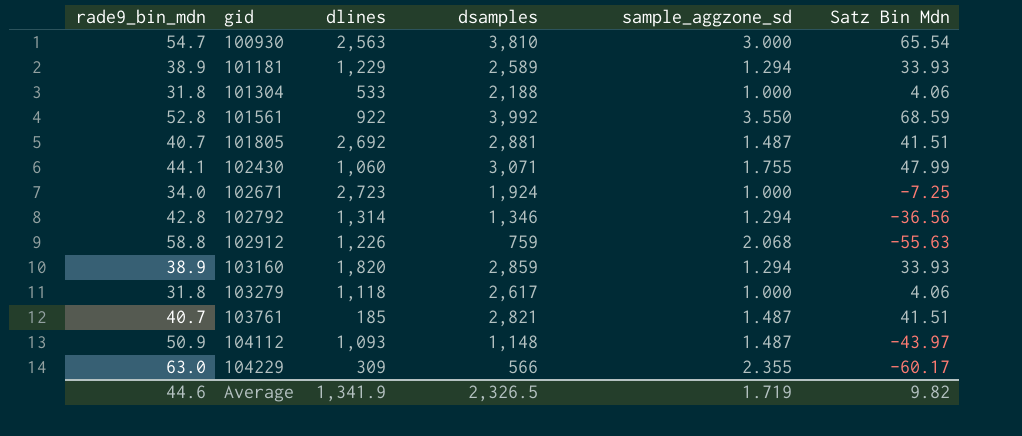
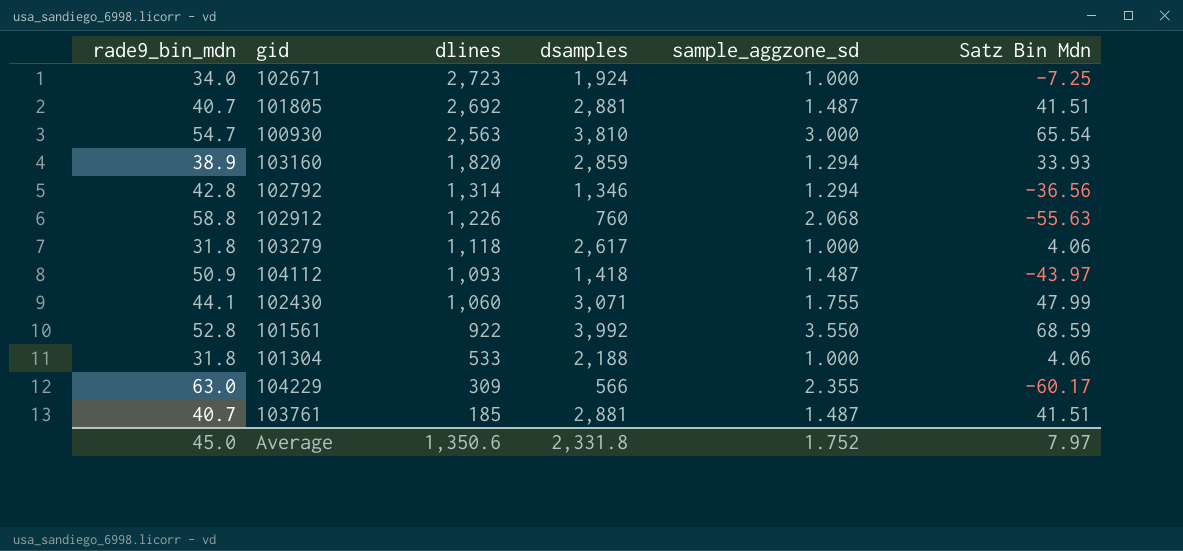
row order: gid ascending -> dlines descending
row 101181: 38.9 | 1,229 | 2,589 | 1.294 | 33.93 -> none
102912 | dsamples: 759 -> 760
104112 | dsamples: 1,148 -> 1,418
103761 | dsamples: 2,821 -> 2,881
Average | rade9_bin_mdn: 44.6 -> 45.0
Average | dlines: 1,341.9 -> 1,350.6
Average | dsamples: 2,326.5 -> 2,331.8
Average | sample_aggzone_sd: 1.719 -> 1.752
Average | Satz Bin Mdn: 9.82 -> 7.97

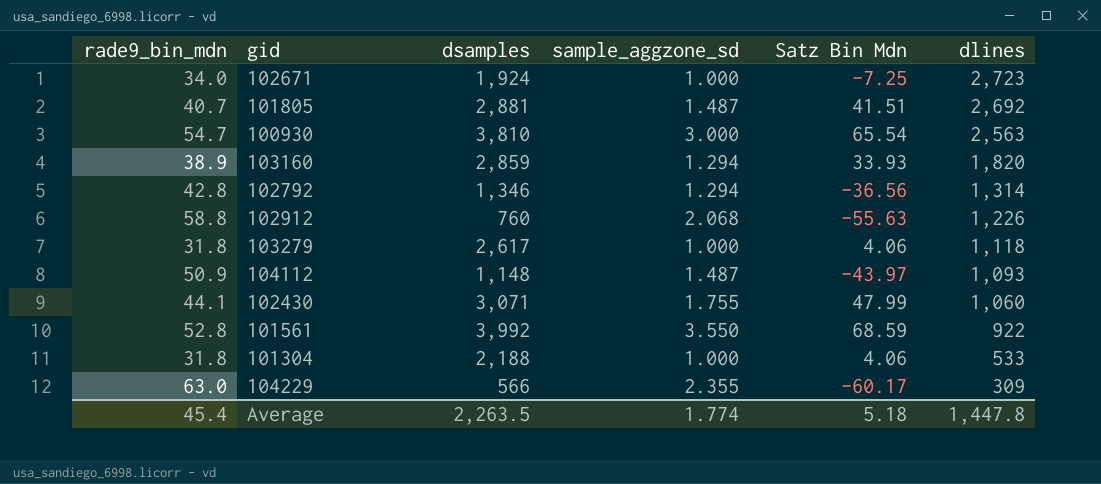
column dlines | position: 3 -> 6
row 103761: 40.7 | 185 | 2,881 | 1.487 | 41.51 -> none
104112 | dsamples: 1,418 -> 1,148
Average | rade9_bin_mdn: 45.0 -> 45.4
Average | dsamples: 2,331.8 -> 2,263.5
Average | sample_aggzone_sd: 1.752 -> 1.774
Average | Satz Bin Mdn: 7.97 -> 5.18
Average | dlines: 1,350.6 -> 1,447.8

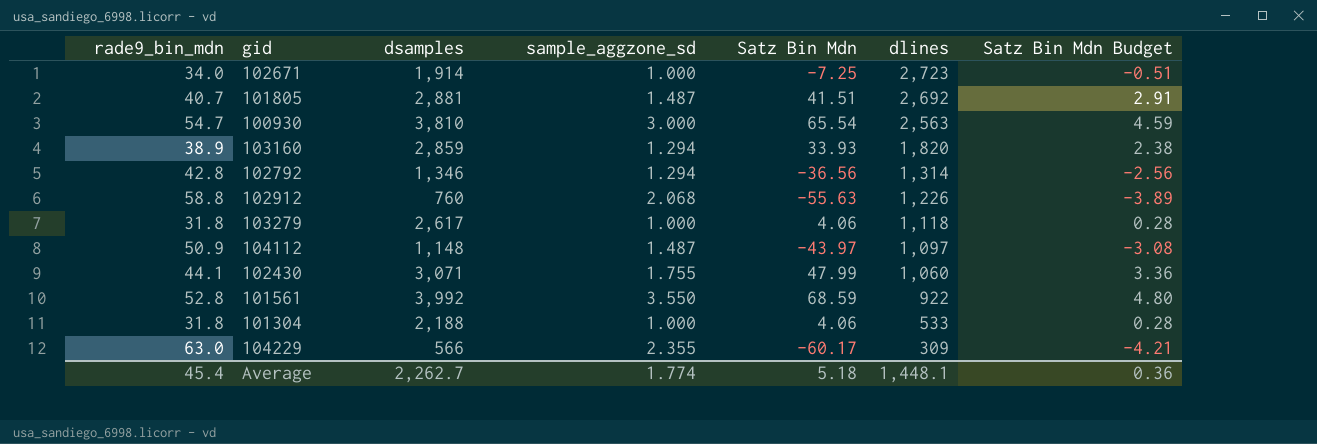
column Satz Bin Mdn Budget | formula: none -> [Satz Bin Mdn] * 0.07
102671 | dsamples: 1,924 -> 1,914
104112 | dlines: 1,093 -> 1,097
Average | dsamples: 2,263.5 -> 2,262.7
Average | dlines: 1,447.8 -> 1,448.1

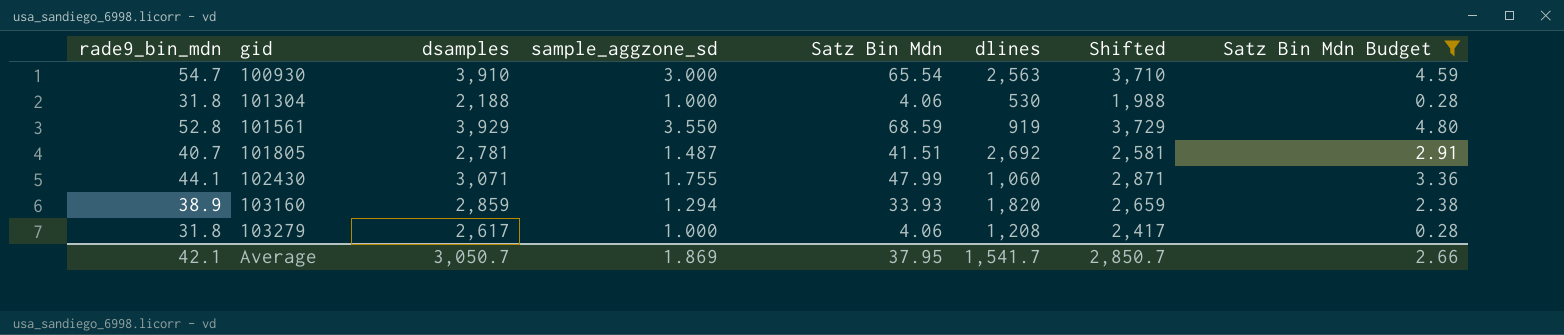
filter: none -> Satz Bin Mdn Budget >= 0.28
row order: dlines descending -> gid ascending
column Shifted | formula: none -> [dsamples] - 200
100930 | dsamples: 3,810 -> 3,910
101304 | dlines: 533 -> 530
101561 | dsamples: 3,992 -> 3,929
101561 | dlines: 922 -> 919
101805 | dsamples: 2,881 -> 2,781
103279 | dlines: 1,118 -> 1,208
Average | rade9_bin_mdn: 45.4 -> 42.1
Average | dsamples: 2,262.7 -> 3,050.7
Average | sample_aggzone_sd: 1.774 -> 1.869
Average | Satz Bin Mdn: 5.18 -> 37.95
Average | dlines: 1,448.1 -> 1,541.7
Average | Satz Bin Mdn Budget: 0.36 -> 2.66

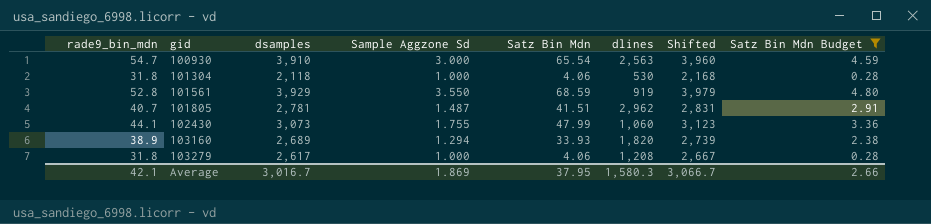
column name: sample_aggzone_sd -> Sample Aggzone Sd
column Shifted | formula: [dsamples] - 200 -> [dsamples] + 50
101304 | dsamples: 2,188 -> 2,118
101805 | dlines: 2,692 -> 2,962
102430 | dsamples: 3,071 -> 3,073
103160 | dsamples: 2,859 -> 2,689
Average | dsamples: 3,050.7 -> 3,016.7
Average | dlines: 1,541.7 -> 1,580.3
Average | Shifted: 2,850.7 -> 3,066.7

